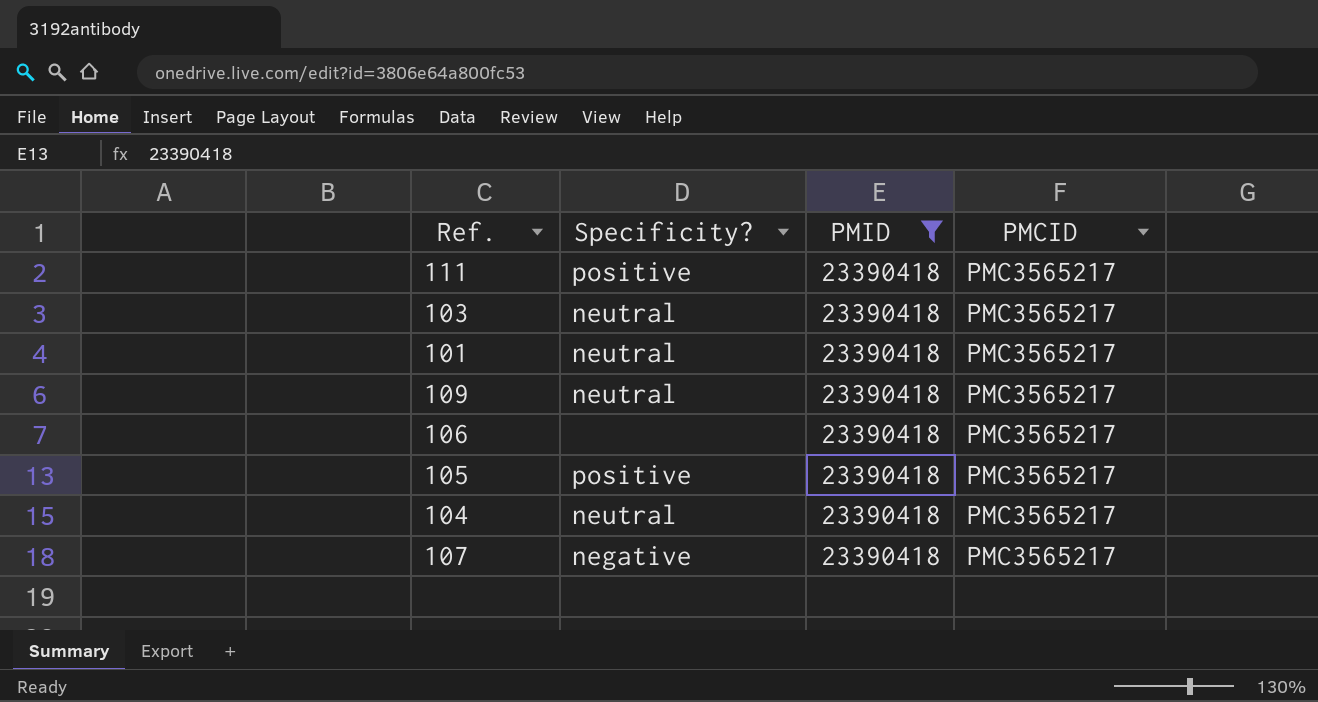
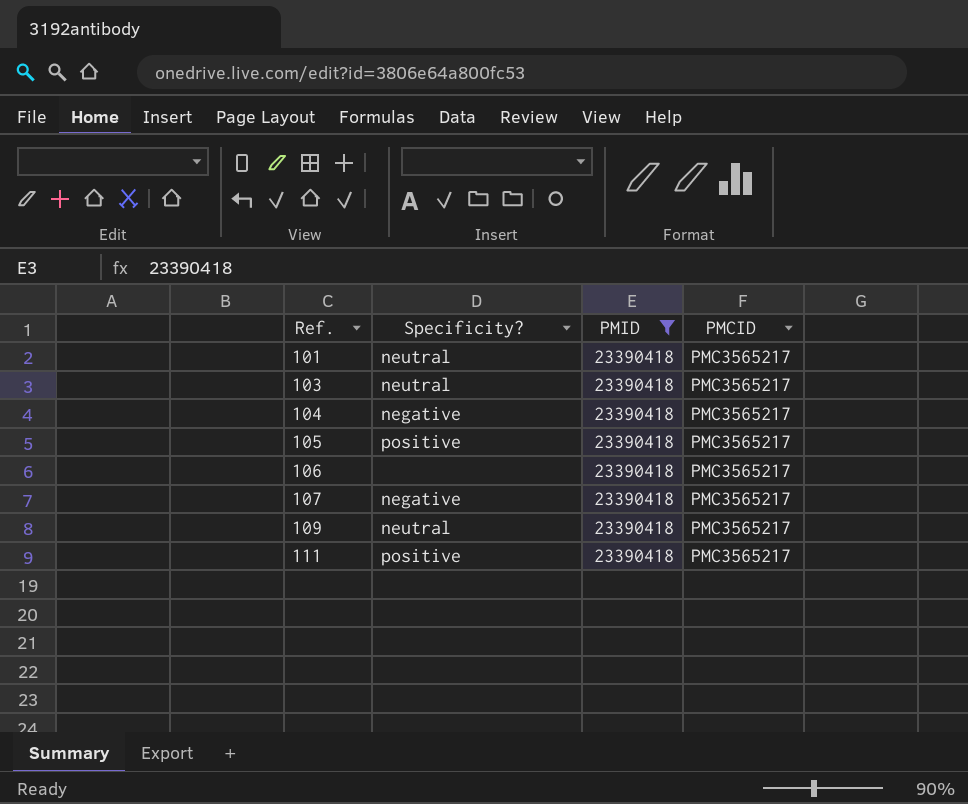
row order: none -> Ref. ascending
104 | Specificity?: neutral -> negative

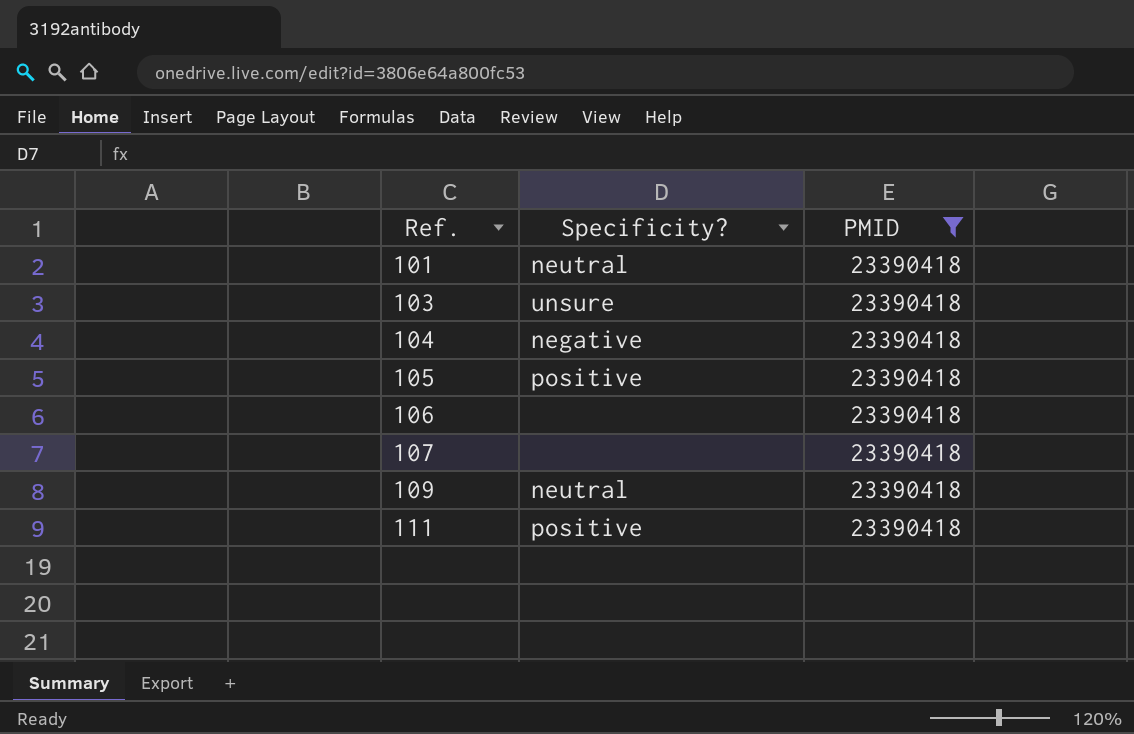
column PMCID | position: 4 -> none
103 | Specificity?: neutral -> unsure
107 | Specificity?: negative -> none

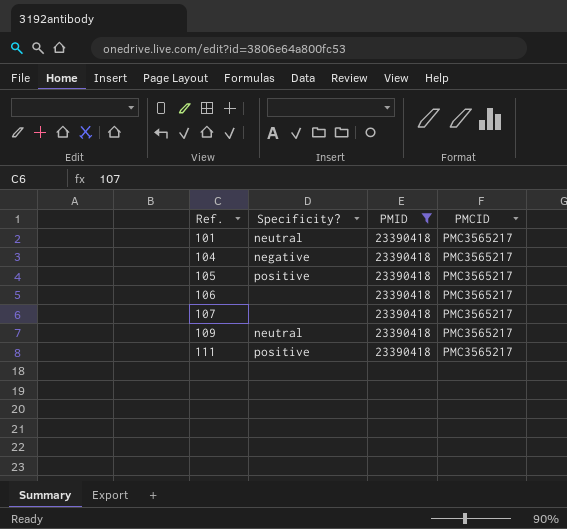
column PMCID | position: none -> 4
row 103: unsure | 23390418 -> none

